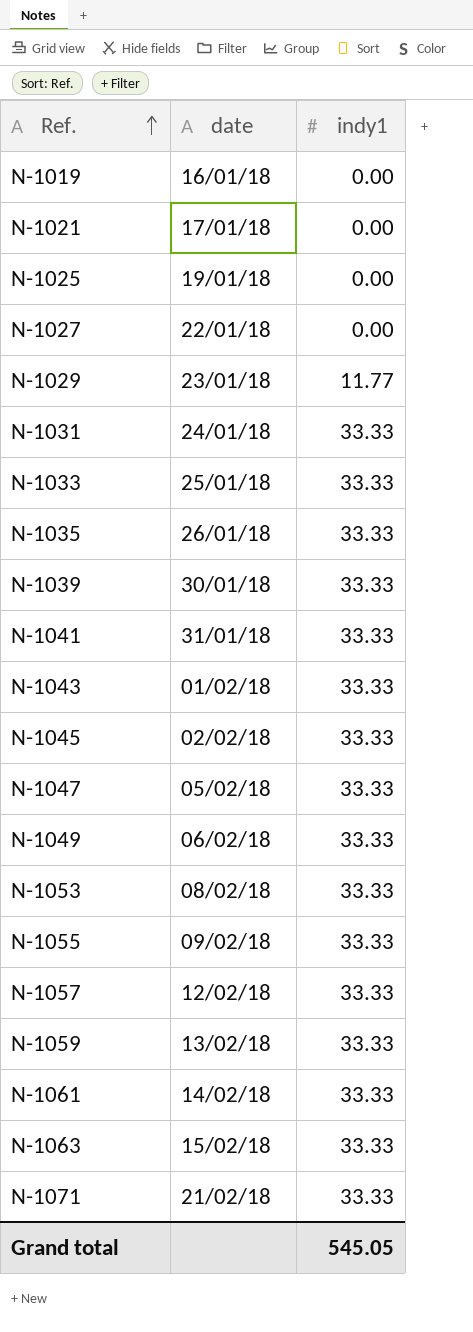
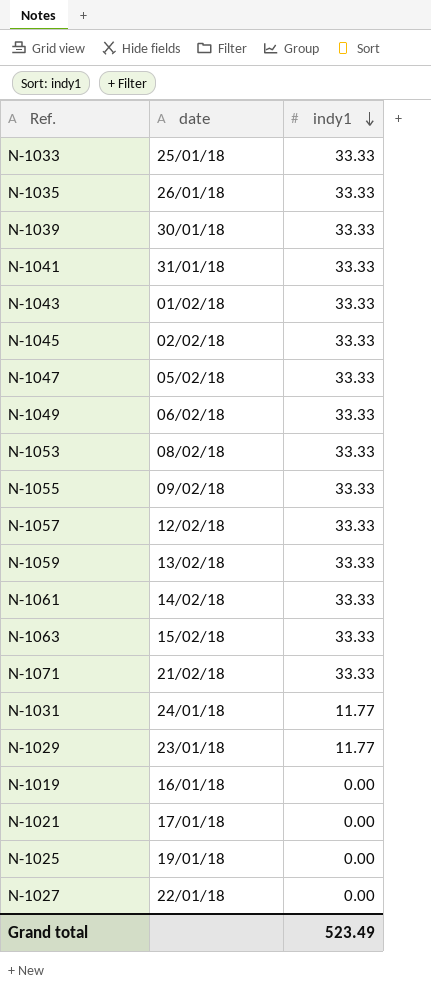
row order: Ref. ascending -> indy1 descending
N-1031 | indy1: 33.33 -> 11.77
Grand total | indy1: 545.05 -> 523.49

